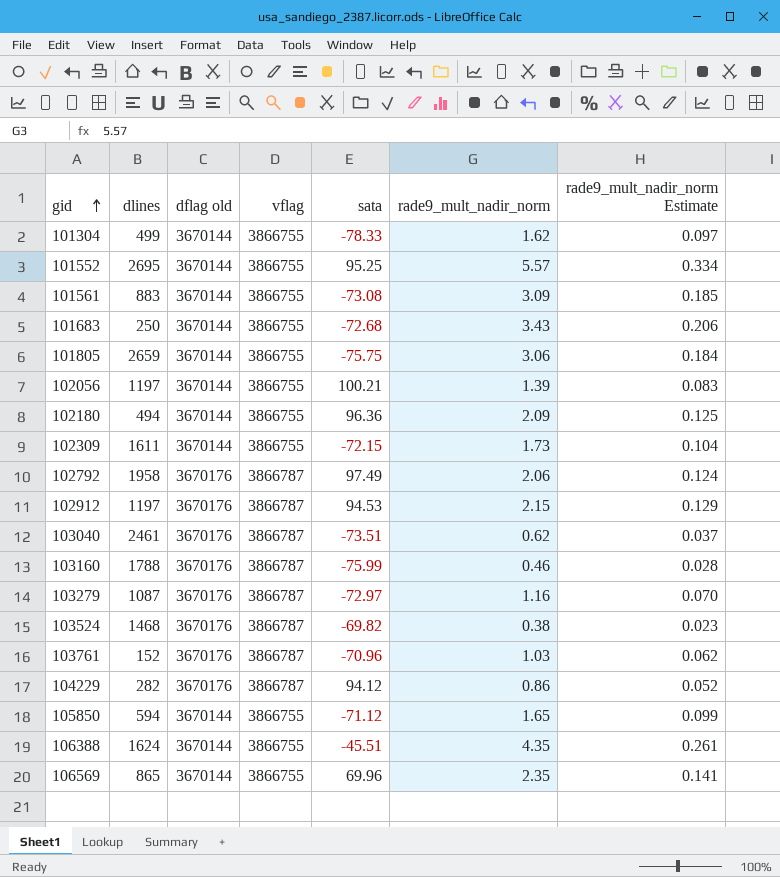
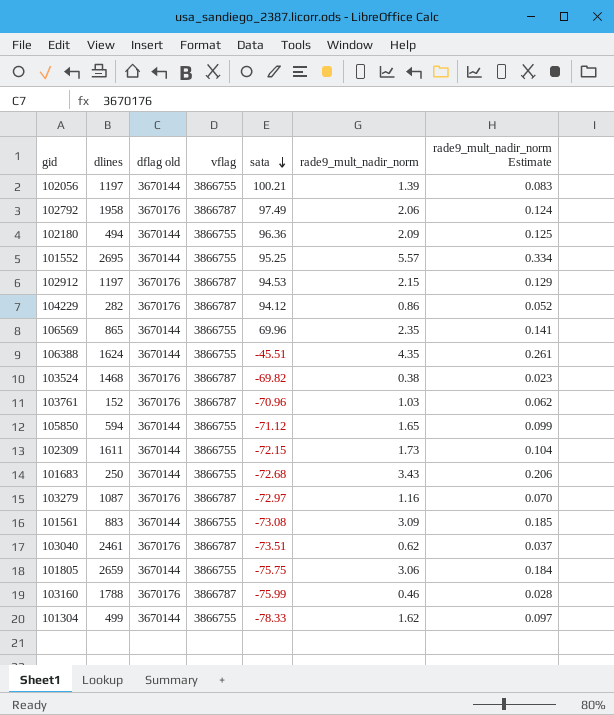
row order: gid ascending -> sata descending

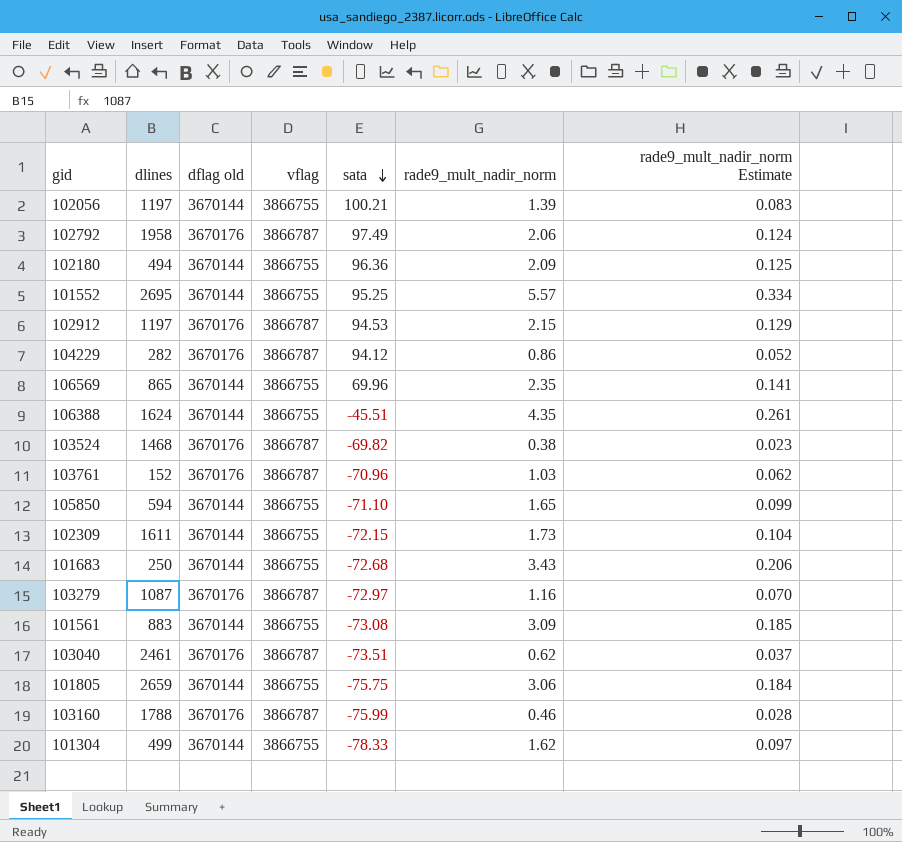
105850 | sata: -71.12 -> -71.10

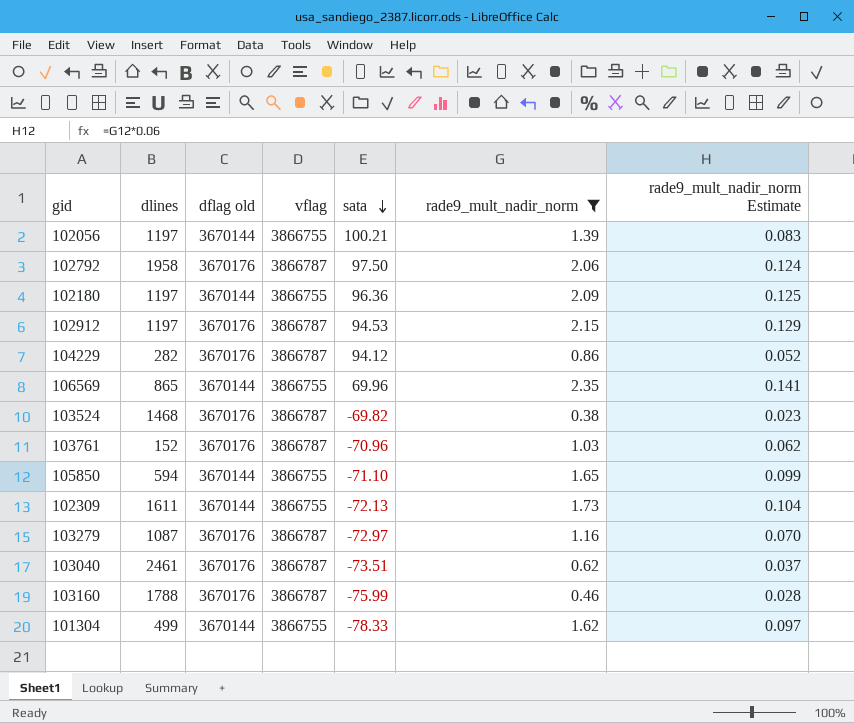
filter: none -> rade9_mult_nadir_norm <= 2.35
102792 | sata: 97.49 -> 97.50
102180 | dlines: 494 -> 1197
102309 | sata: -72.15 -> -72.13

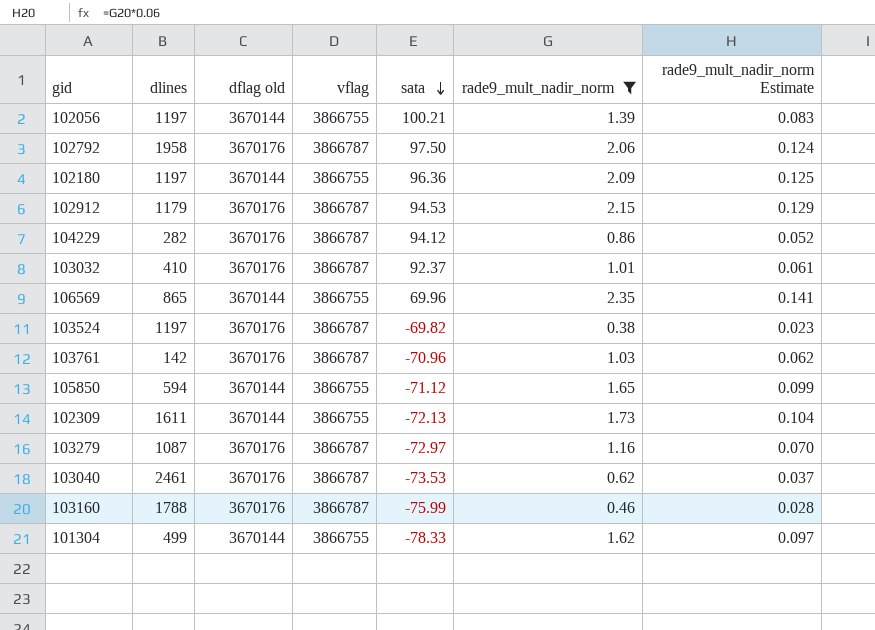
102912 | dlines: 1197 -> 1179
row 103032: none -> 410 | 3670176 | 3866787 | 92.37 | 1.01 | 0.061
103524 | dlines: 1468 -> 1197
103761 | dlines: 152 -> 142
105850 | sata: -71.10 -> -71.12
103040 | sata: -73.51 -> -73.53

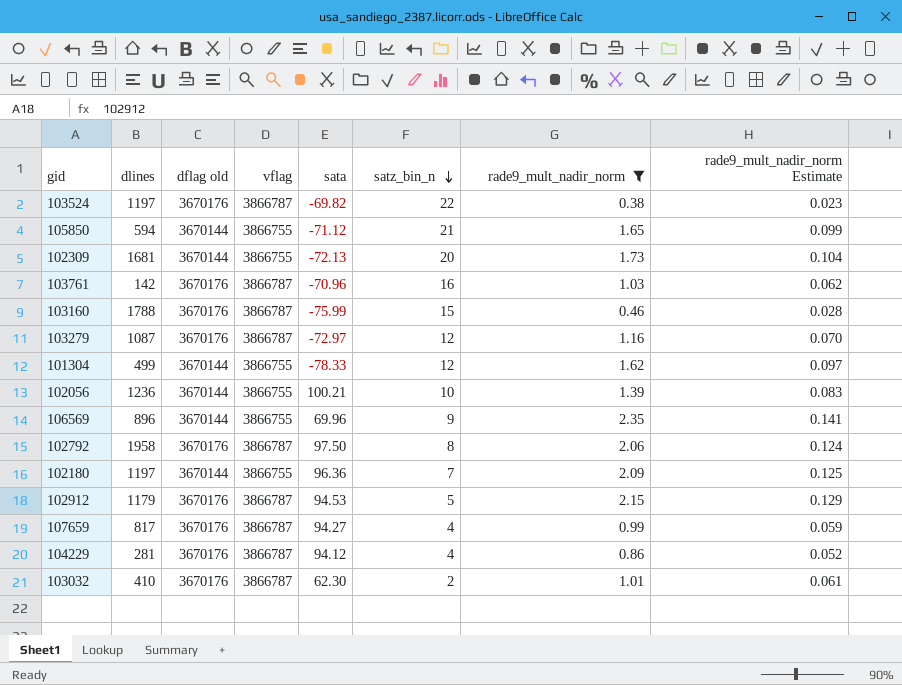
row order: sata descending -> satz_bin_n descending
column satz_bin_n | position: none -> 6
row 103040: 2461 | 3670176 | 3866787 | -73.53 | 0.62 | 0.037 -> none
102309 | dlines: 1611 -> 1681
102056 | dlines: 1197 -> 1236
106569 | dlines: 865 -> 896
row 107659: none -> 817 | 3670176 | 3866787 | 94.27 | 4 | 0.99 | 0.059
104229 | dlines: 282 -> 281
103032 | sata: 92.37 -> 62.30

